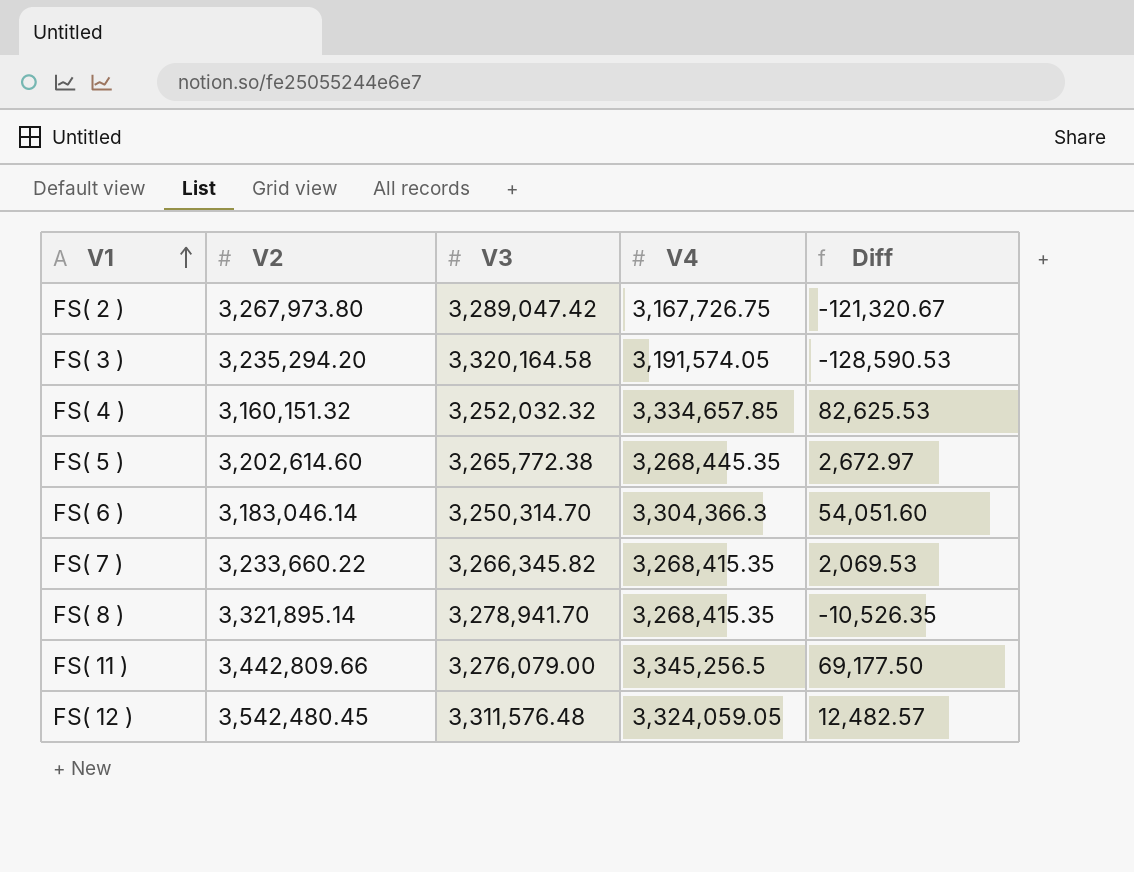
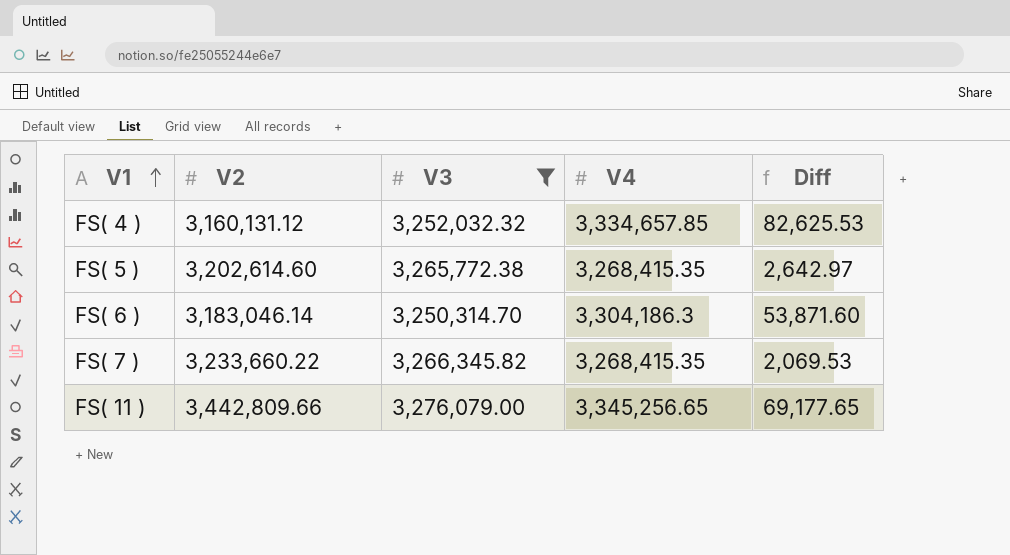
filter: none -> V3 <= 3,276,079.00
FS( 4 ) | V2: 3,160,151.32 -> 3,160,131.12
FS( 5 ) | V4: 3,268,445.35 -> 3,268,415.35
FS( 5 ) | Diff: 2,672.97 -> 2,642.97
FS( 6 ) | V4: 3,304,366.3 -> 3,304,186.3
FS( 6 ) | Diff: 54,051.60 -> 53,871.60
FS( 11 ) | V4: 3,345,256.5 -> 3,345,256.65
FS( 11 ) | Diff: 69,177.50 -> 69,177.65

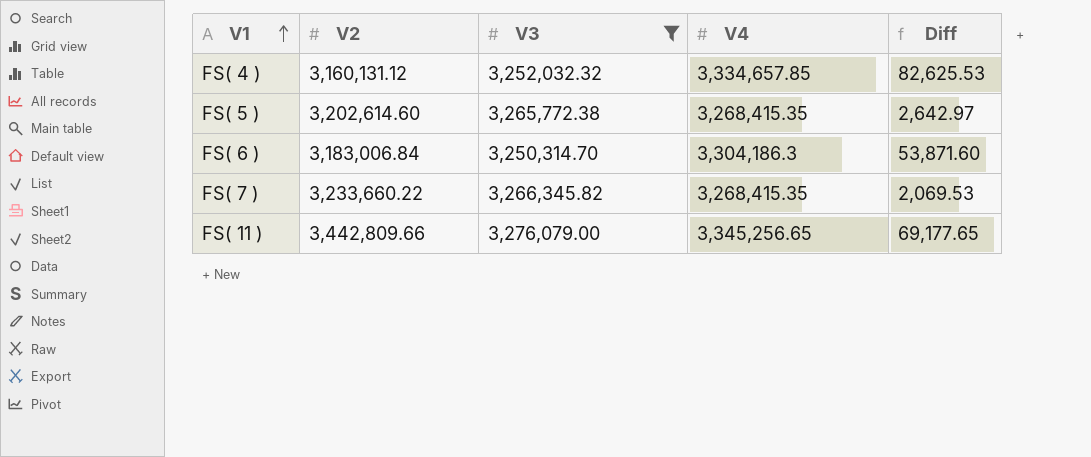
FS( 6 ) | V2: 3,183,046.14 -> 3,183,006.84

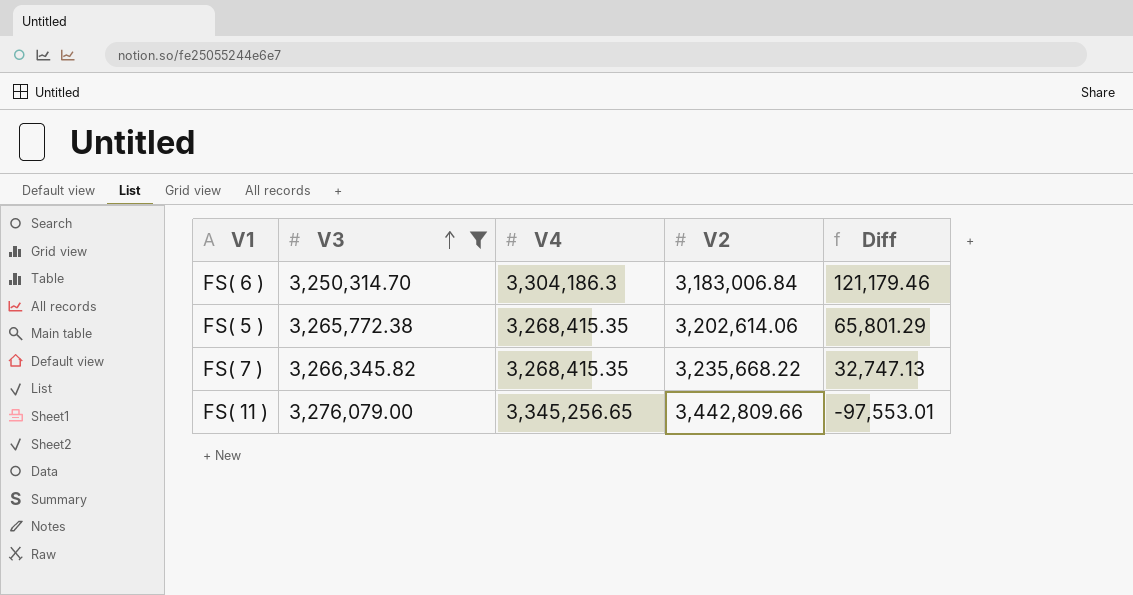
row order: V1 ascending -> V3 ascending
column V2 | position: 2 -> 4
column Diff | formula: [V4] - [V3] -> [V4] - [V2]
row FS( 4 ): 3,160,131.12 | 3,252,032.32 | 3,334,657.85 | 82,625.53 -> none
FS( 5 ) | V2: 3,202,614.60 -> 3,202,614.06
FS( 7 ) | V2: 3,233,660.22 -> 3,235,668.22

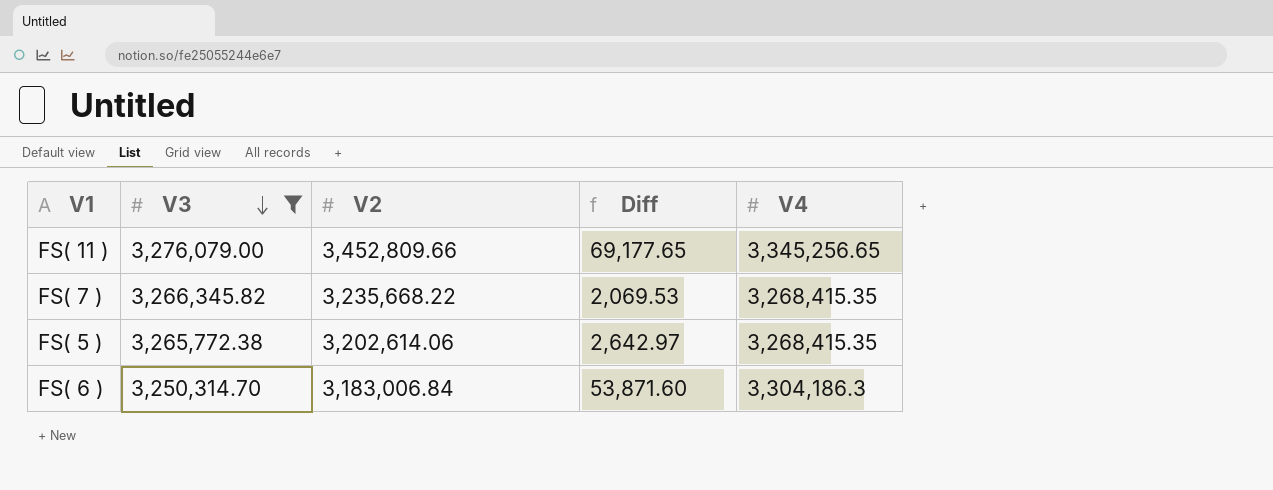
row order: V3 ascending -> V3 descending
column Diff | formula: [V4] - [V2] -> [V4] - [V3]
column V4 | position: 3 -> 5
FS( 11 ) | V2: 3,442,809.66 -> 3,452,809.66

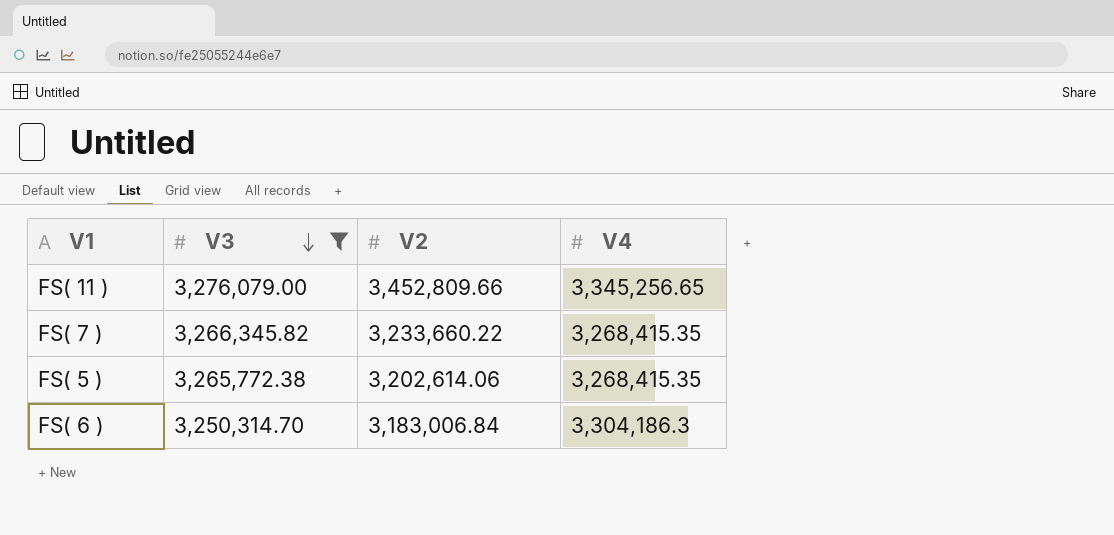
column Diff | formula: [V4] - [V3] -> none
FS( 7 ) | V2: 3,235,668.22 -> 3,233,660.22

